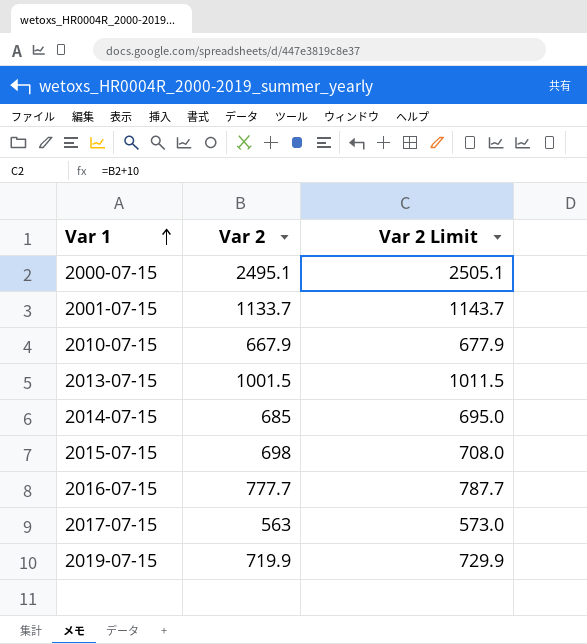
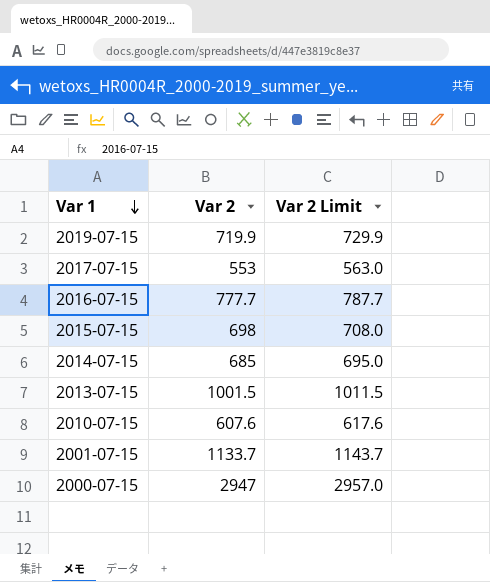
row order: Var 1 ascending -> Var 1 descending
2017-07-15 | Var 2: 563 -> 553
2017-07-15 | Var 2 Limit: 573.0 -> 563.0
2010-07-15 | Var 2: 667.9 -> 607.6
2010-07-15 | Var 2 Limit: 677.9 -> 617.6
2000-07-15 | Var 2: 2495.1 -> 2947
2000-07-15 | Var 2 Limit: 2505.1 -> 2957.0

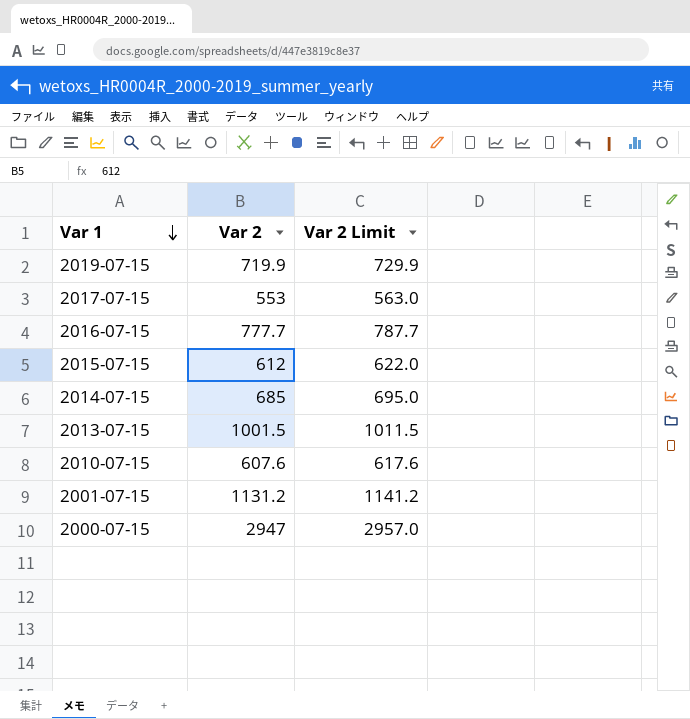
2015-07-15 | Var 2: 698 -> 612
2015-07-15 | Var 2 Limit: 708.0 -> 622.0
2001-07-15 | Var 2: 1133.7 -> 1131.2
2001-07-15 | Var 2 Limit: 1143.7 -> 1141.2

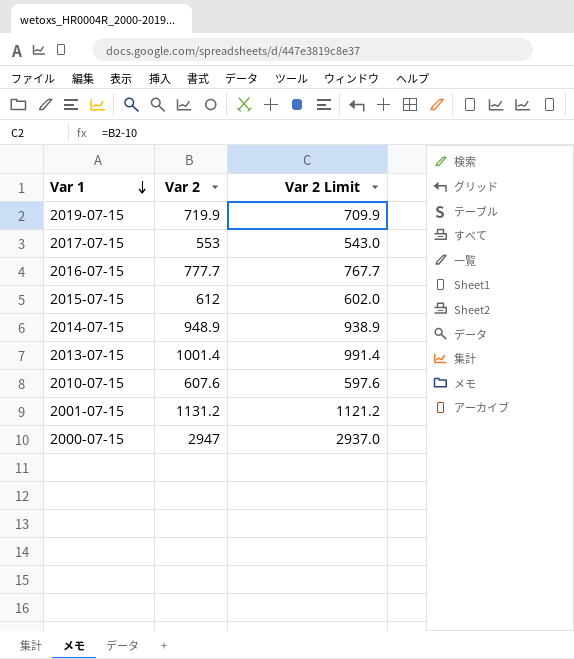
column Var 2 Limit | formula: [Var 2] + 10 -> [Var 2] - 10
2014-07-15 | Var 2: 685 -> 948.9
2013-07-15 | Var 2: 1001.5 -> 1001.4

